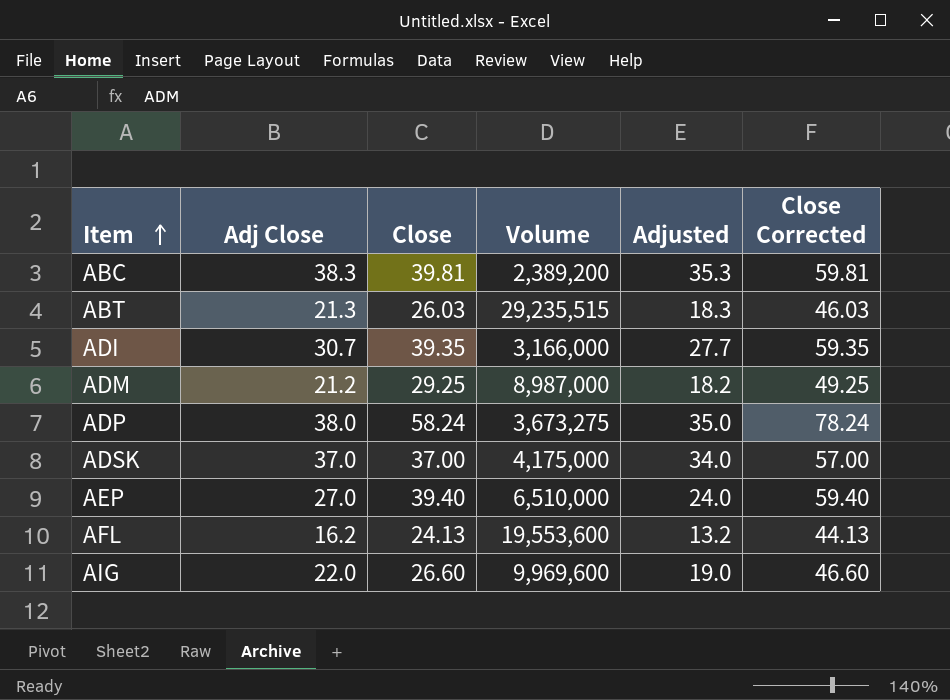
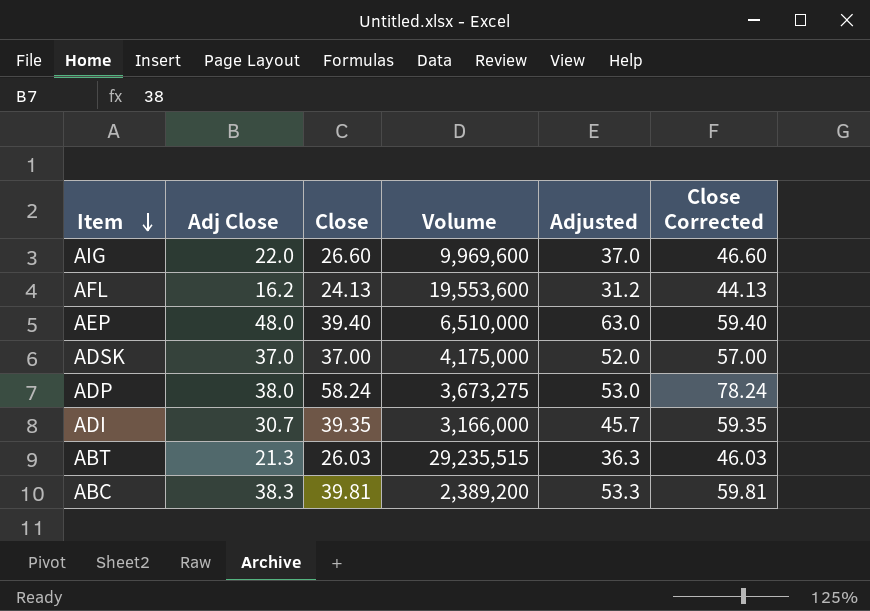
row order: Item ascending -> Item descending
column Adjusted | formula: [Adj Close] - 3 -> [Adj Close] + 15
row ADM: 21.2 | 29.25 | 8,987,000 | 18.2 | 49.25 -> none
AEP | Adj Close: 27.0 -> 48.0

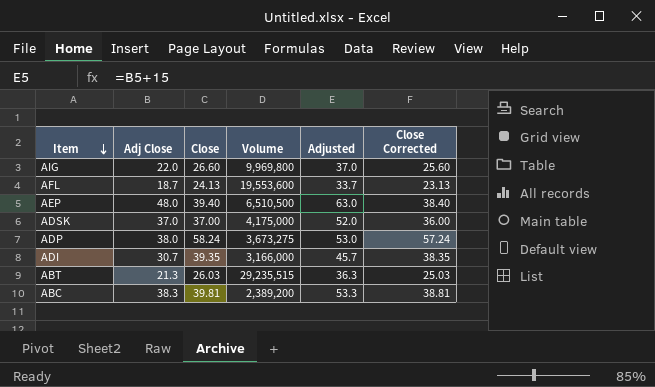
column Close Corrected | formula: [Close] + 20 -> [Close] - 1
AIG | Volume: 9,969,600 -> 9,969,800
AFL | Adj Close: 16.2 -> 18.7
AFL | Adjusted: 31.2 -> 33.7
AEP | Volume: 6,510,000 -> 6,510,500

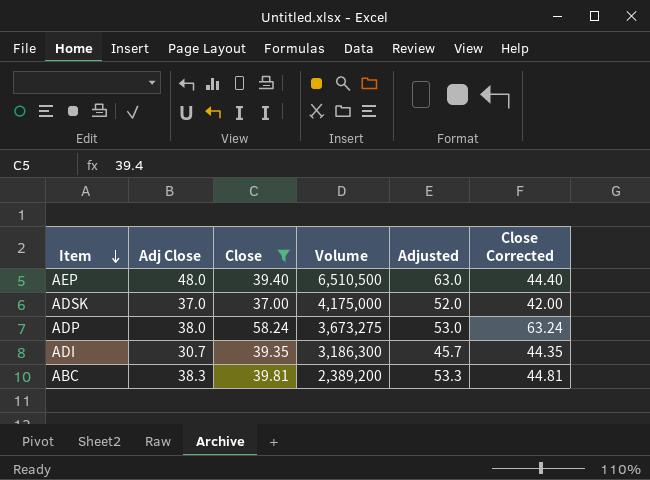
filter: none -> Close >= 37.00
column Close Corrected | formula: [Close] - 1 -> [Close] + 5
ADI | Volume: 3,166,000 -> 3,186,300

